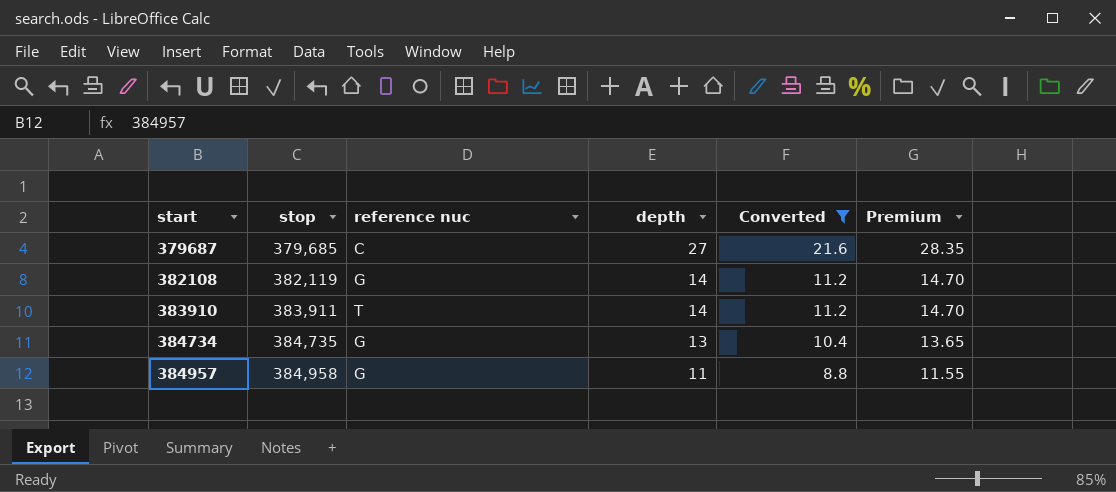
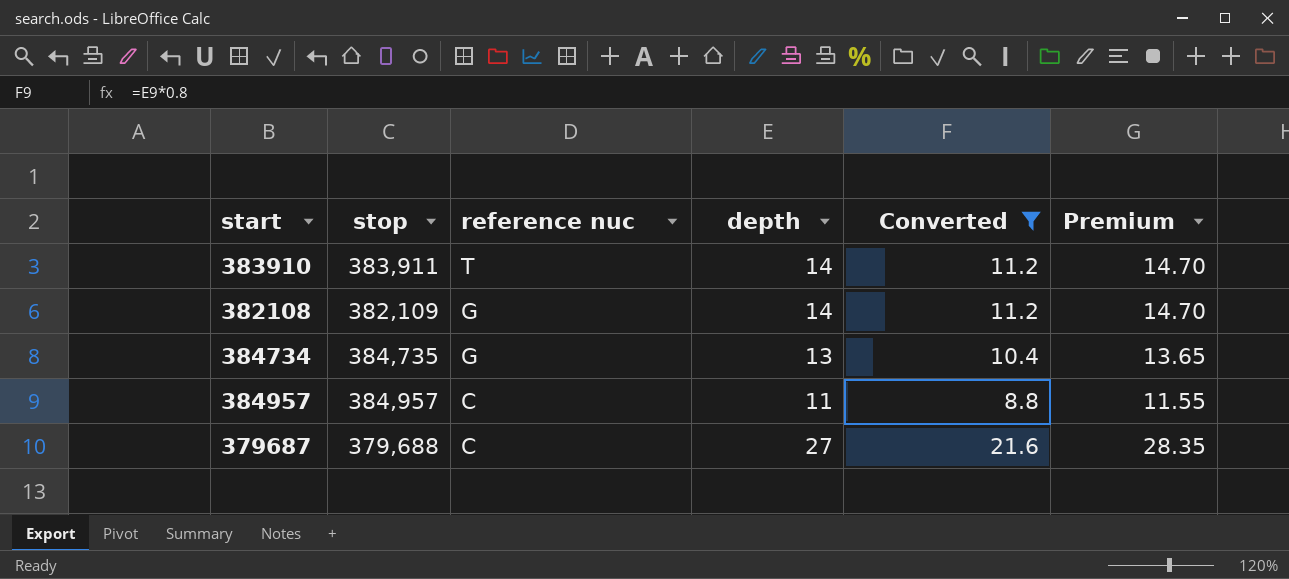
row order: start ascending -> reference nuc descending
382108 | stop: 382,119 -> 382,109
384957 | stop: 384,958 -> 384,957
384957 | reference nuc: G -> C
379687 | stop: 379,685 -> 379,688

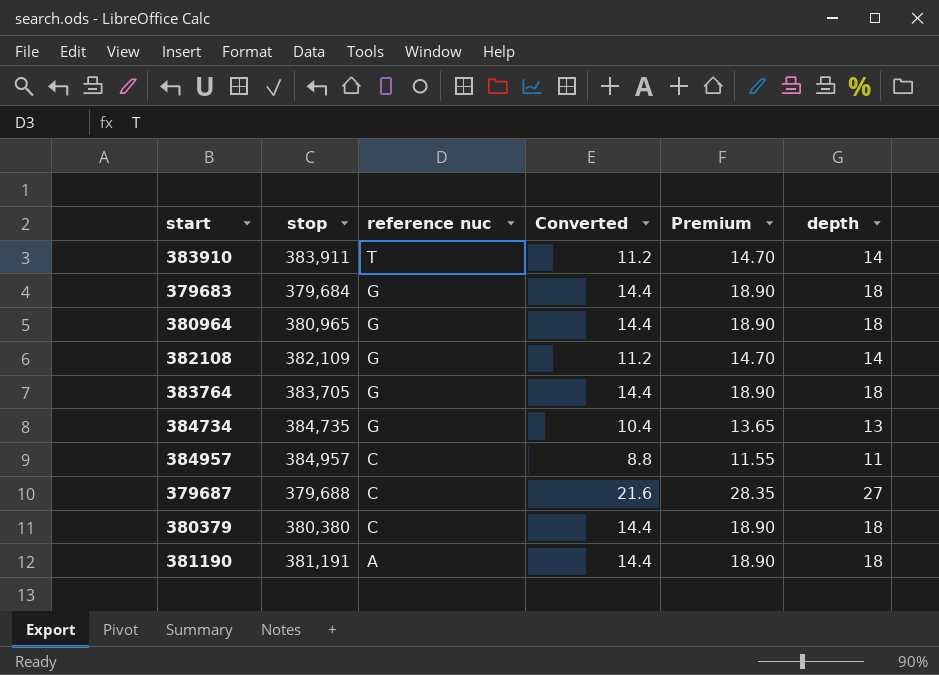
filter: Converted != 14.4 -> none
column depth | position: 4 -> 6

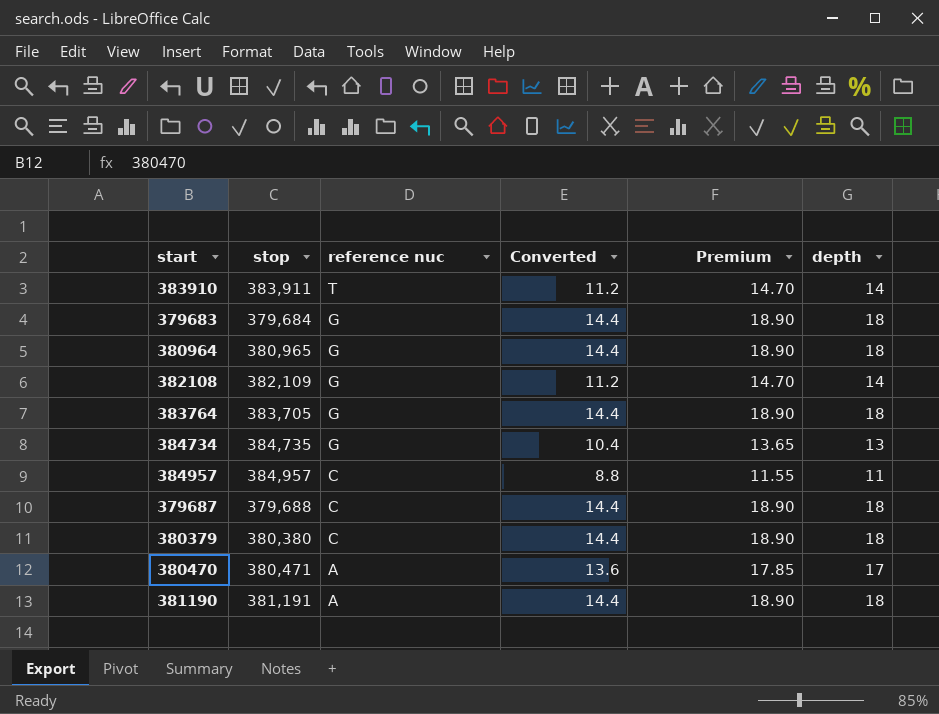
379687 | Converted: 21.6 -> 14.4
379687 | Premium: 28.35 -> 18.90
379687 | depth: 27 -> 18
row 380470: none -> 380,471 | A | 13.6 | 17.85 | 17

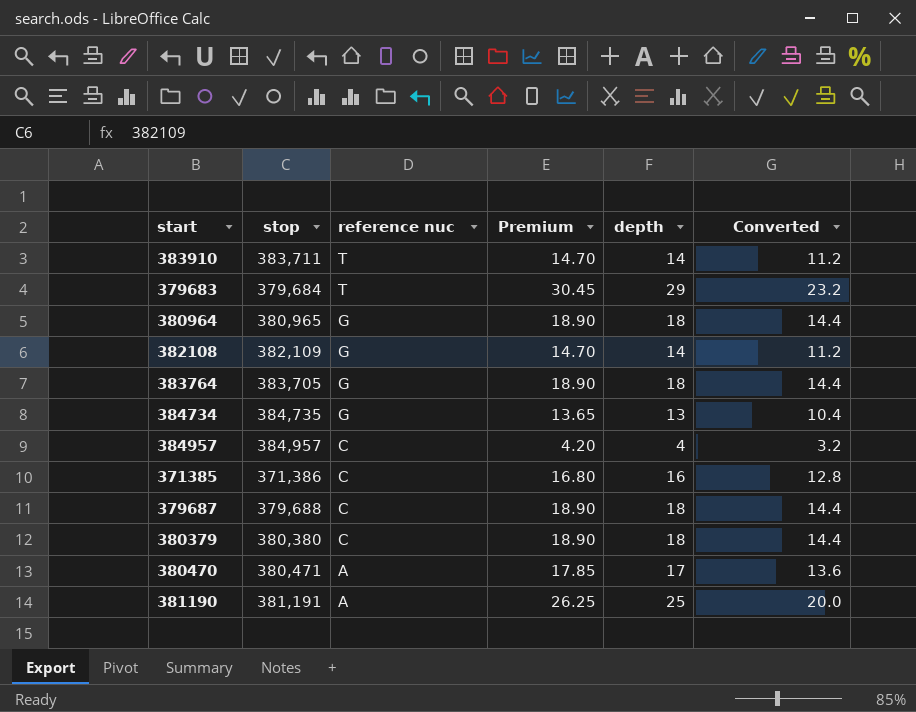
column Converted | position: 4 -> 6
383910 | stop: 383,911 -> 383,711
379683 | reference nuc: G -> T
379683 | Premium: 18.90 -> 30.45
379683 | depth: 18 -> 29
379683 | Converted: 14.4 -> 23.2
384957 | Premium: 11.55 -> 4.20
384957 | depth: 11 -> 4
384957 | Converted: 8.8 -> 3.2
row 371385: none -> 371,386 | C | 16.80 | 16 | 12.8
381190 | Premium: 18.90 -> 26.25
381190 | depth: 18 -> 25
381190 | Converted: 14.4 -> 20.0

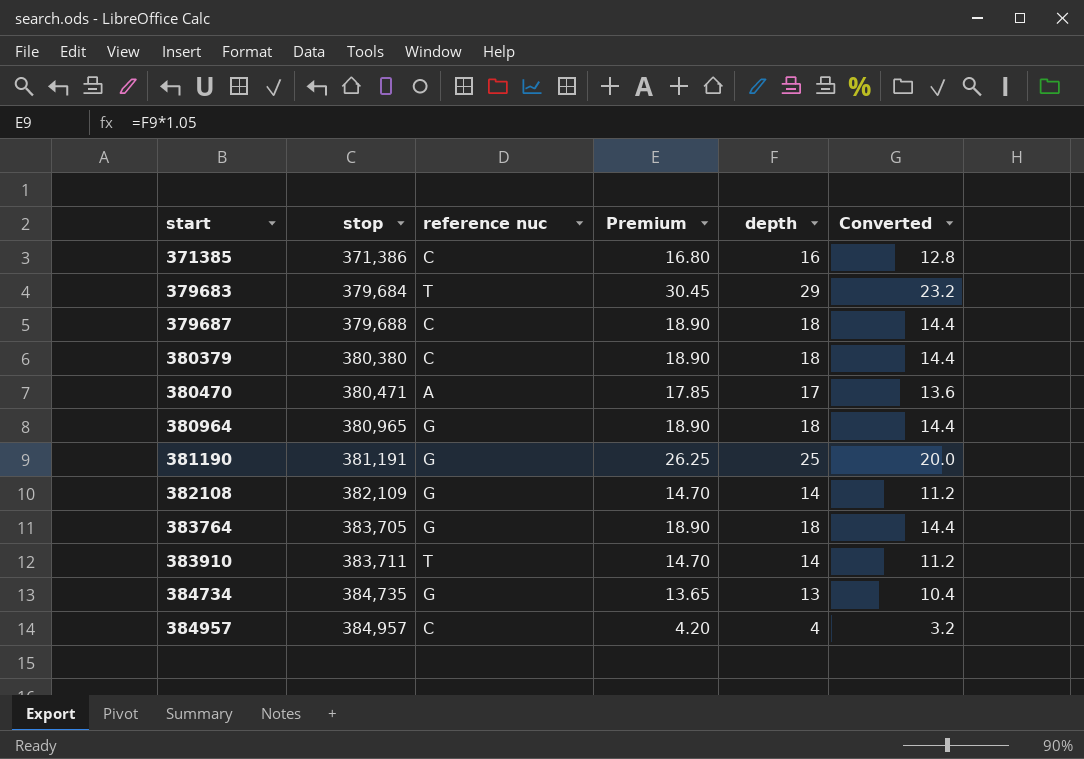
row order: reference nuc descending -> start ascending
381190 | reference nuc: A -> G

